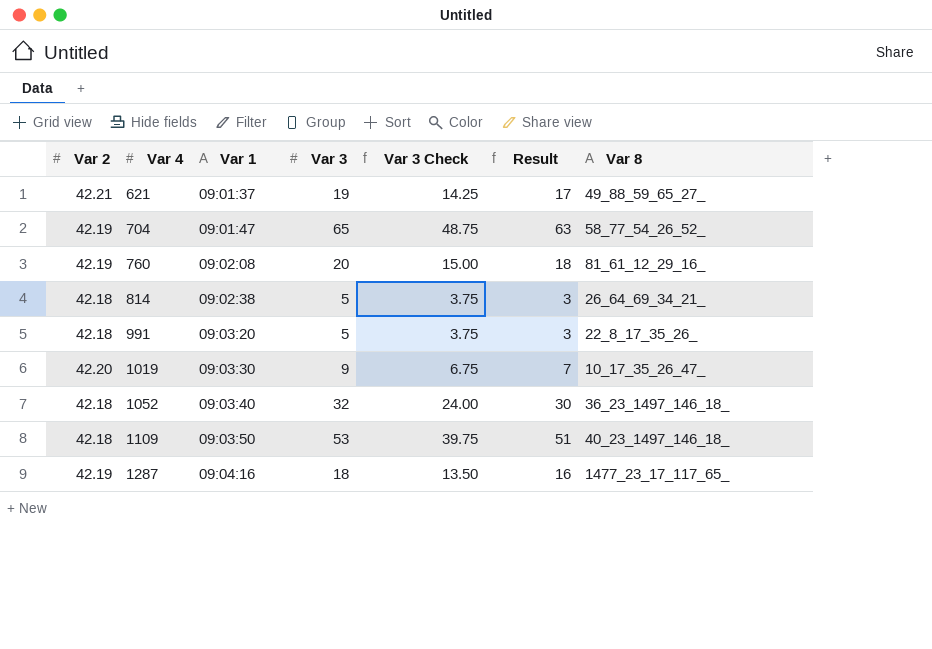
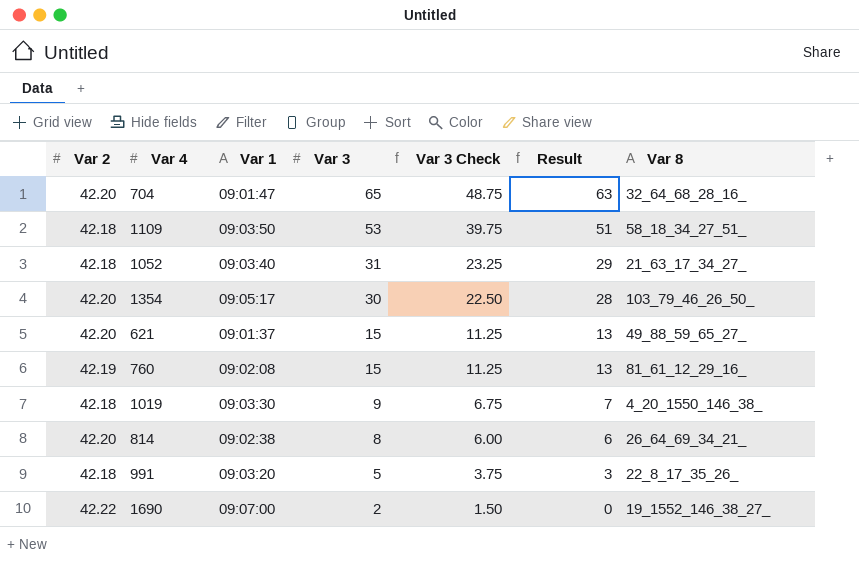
row order: Var 4 ascending -> Var 3 descending
row 1287: 42.19 | 09:04:16 | 18 | 13.50 | 16 | 1477_23_17_117_65_ -> none
704 | Var 2: 42.19 -> 42.20
704 | Var 8: 58_77_54_26_52_ -> 32_64_68_28_16_
1109 | Var 8: 40_23_1497_146_18_ -> 58_18_34_27_51_
1052 | Var 3: 32 -> 31
1052 | Var 3 Check: 24.00 -> 23.25
1052 | Result: 30 -> 29
1052 | Var 8: 36_23_1497_146_18_ -> 21_63_17_34_27_
row 1354: none -> 42.20 | 09:05:17 | 30 | 22.50 | 28 | 103_79_46_26_50_
621 | Var 2: 42.21 -> 42.20
621 | Var 3: 19 -> 15
621 | Var 3 Check: 14.25 -> 11.25
621 | Result: 17 -> 13
760 | Var 3: 20 -> 15
760 | Var 3 Check: 15.00 -> 11.25
760 | Result: 18 -> 13
1019 | Var 2: 42.20 -> 42.18
1019 | Var 8: 10_17_35_26_47_ -> 4_20_1550_146_38_
814 | Var 2: 42.18 -> 42.20
814 | Var 3: 5 -> 8
814 | Var 3 Check: 3.75 -> 6.00
814 | Result: 3 -> 6
row 1690: none -> 42.22 | 09:07:00 | 2 | 1.50 | 0 | 19_1552_146_38_27_

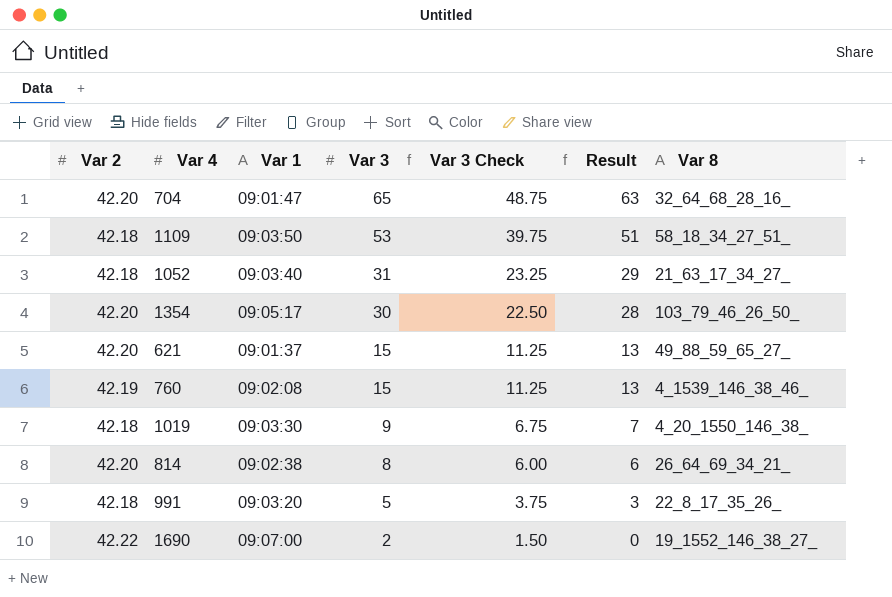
760 | Var 8: 81_61_12_29_16_ -> 4_1539_146_38_46_

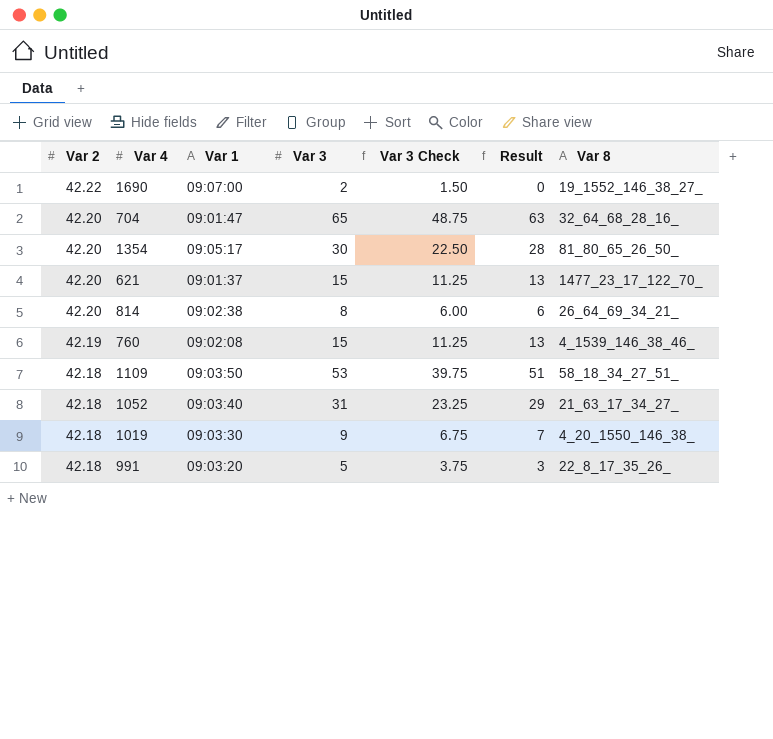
row order: Var 3 descending -> Var 2 descending
1354 | Var 8: 103_79_46_26_50_ -> 81_80_65_26_50_
621 | Var 8: 49_88_59_65_27_ -> 1477_23_17_122_70_

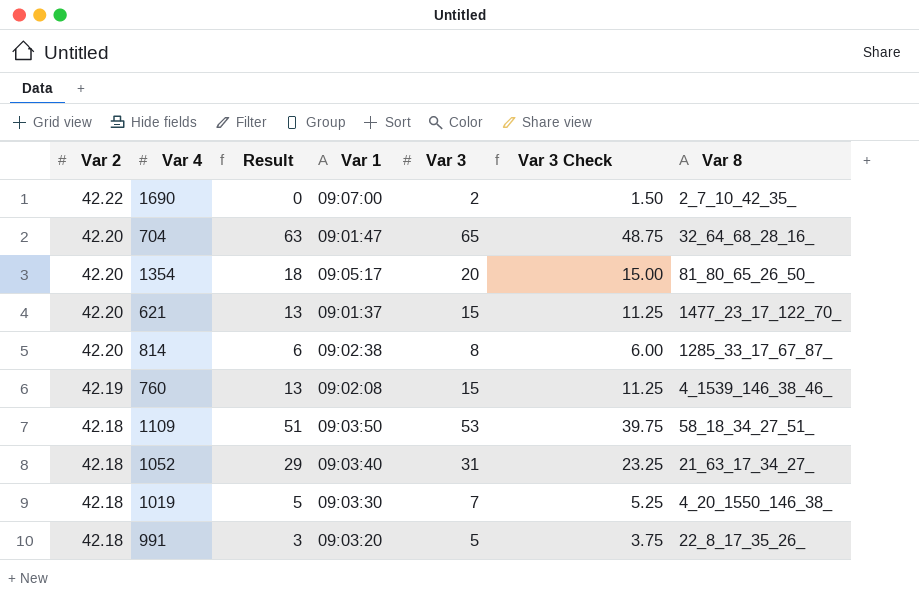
column Result | position: 6 -> 3
1690 | Var 8: 19_1552_146_38_27_ -> 2_7_10_42_35_
1354 | Result: 28 -> 18
1354 | Var 3: 30 -> 20
1354 | Var 3 Check: 22.50 -> 15.00
814 | Var 8: 26_64_69_34_21_ -> 1285_33_17_67_87_
1019 | Result: 7 -> 5
1019 | Var 3: 9 -> 7
1019 | Var 3 Check: 6.75 -> 5.25

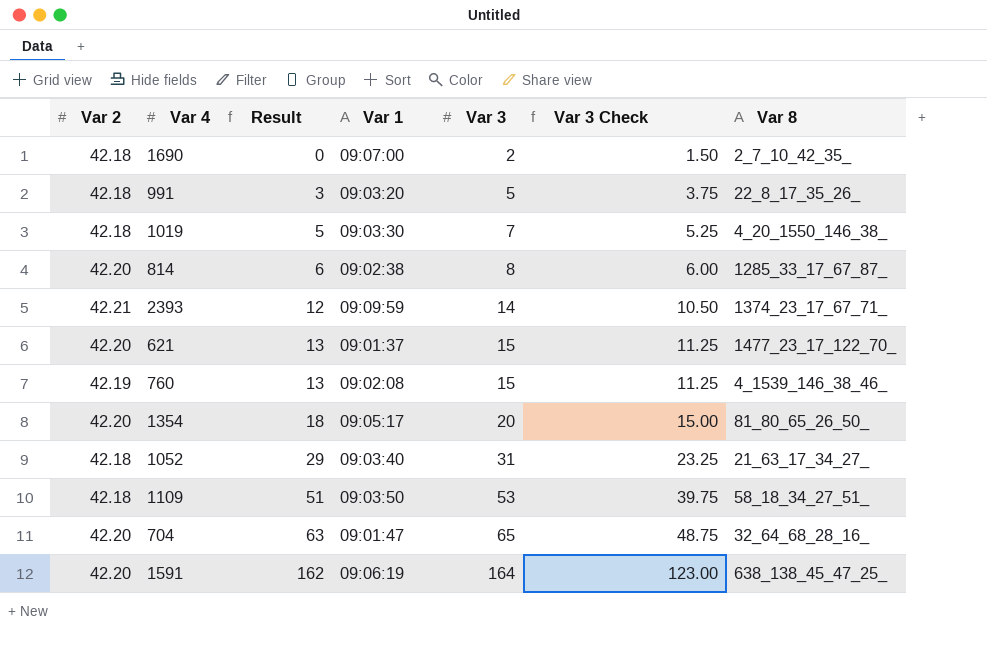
row order: Var 2 descending -> Result ascending
1690 | Var 2: 42.22 -> 42.18
row 2393: none -> 42.21 | 12 | 09:09:59 | 14 | 10.50 | 1374_23_17_67_71_
row 1591: none -> 42.20 | 162 | 09:06:19 | 164 | 123.00 | 638_138_45_47_25_

